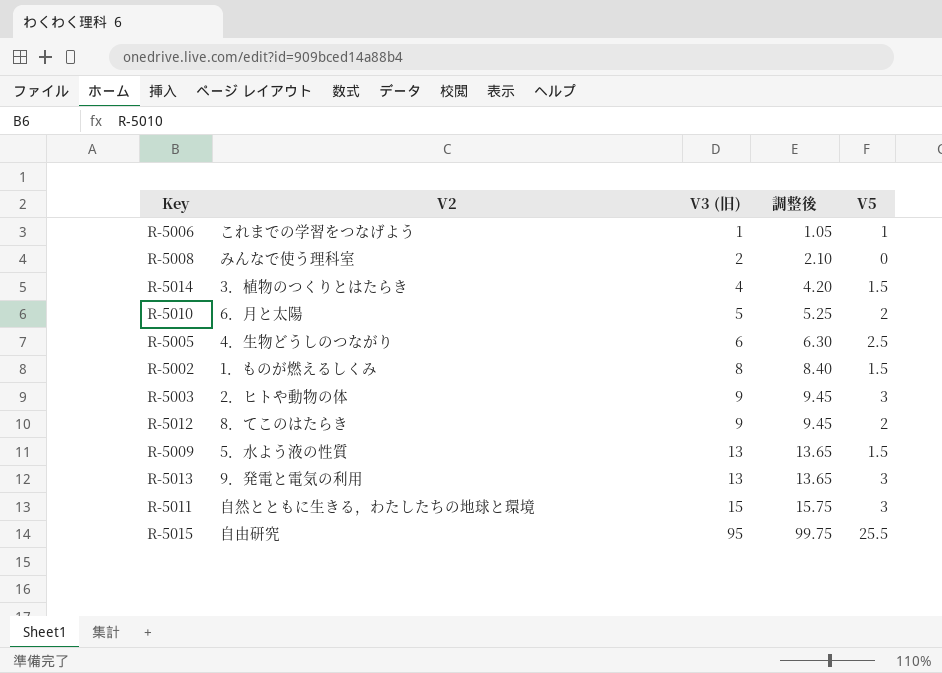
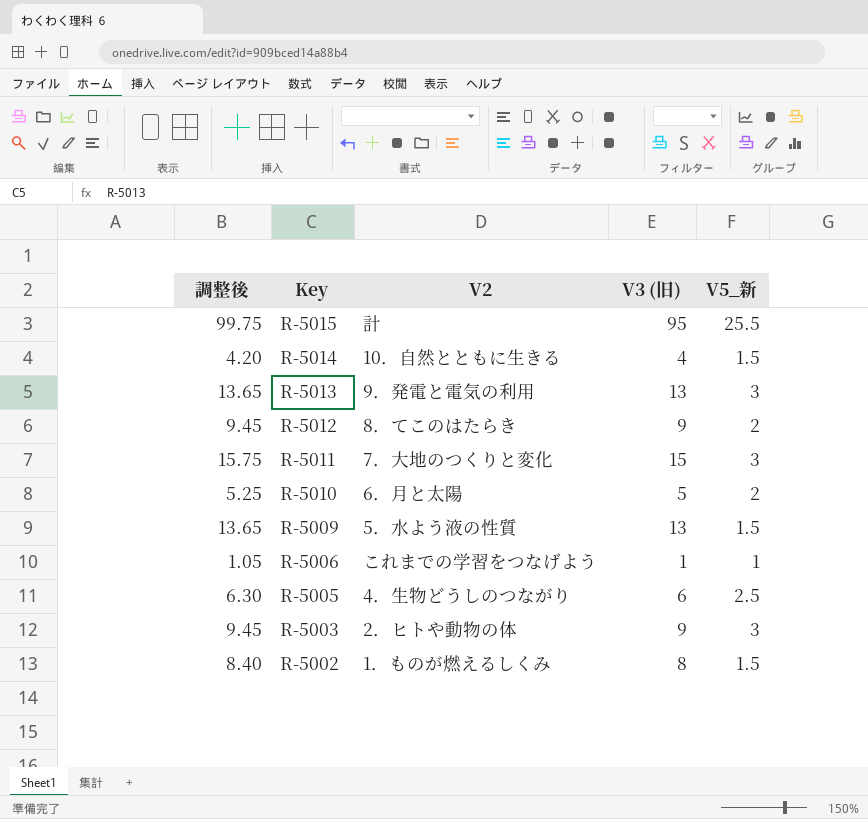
row order: V3 (旧) ascending -> Key descending
column 調整後 | position: 4 -> 1
column name: V5 -> V5_新
row R-5008: みんなで使う理科室 | 2 | 2.10 | 0 -> none
R-5015 | V2: 自由研究 -> 計
R-5014 | V2: 3．植物のつくりとはたらき -> 10．自然とともに生きる
R-5011 | V2: 自然とともに生きる，わたしたちの地球と環境 -> 7．大地のつくりと変化

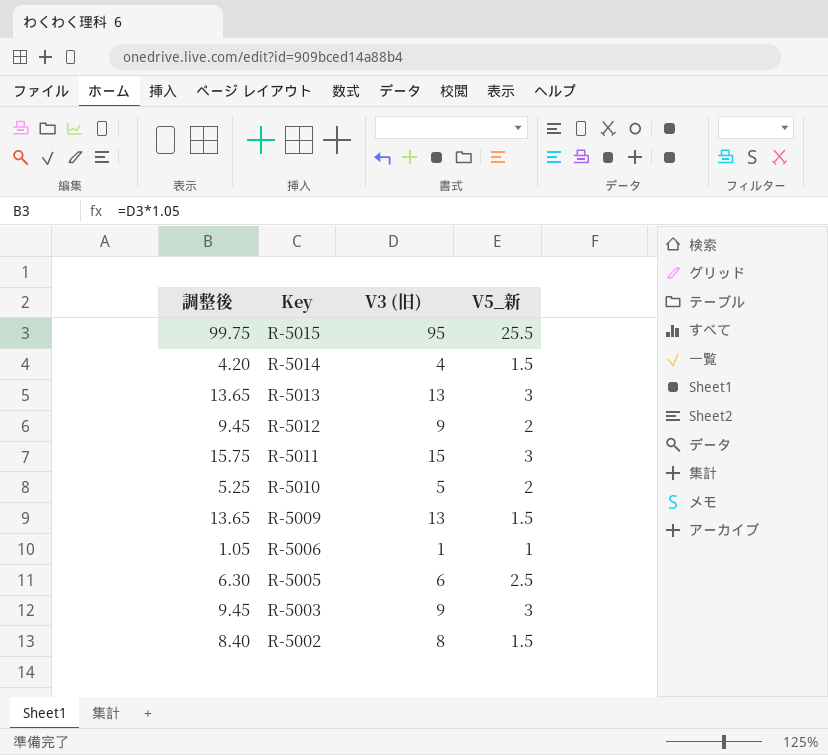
column V2 | position: 3 -> none

